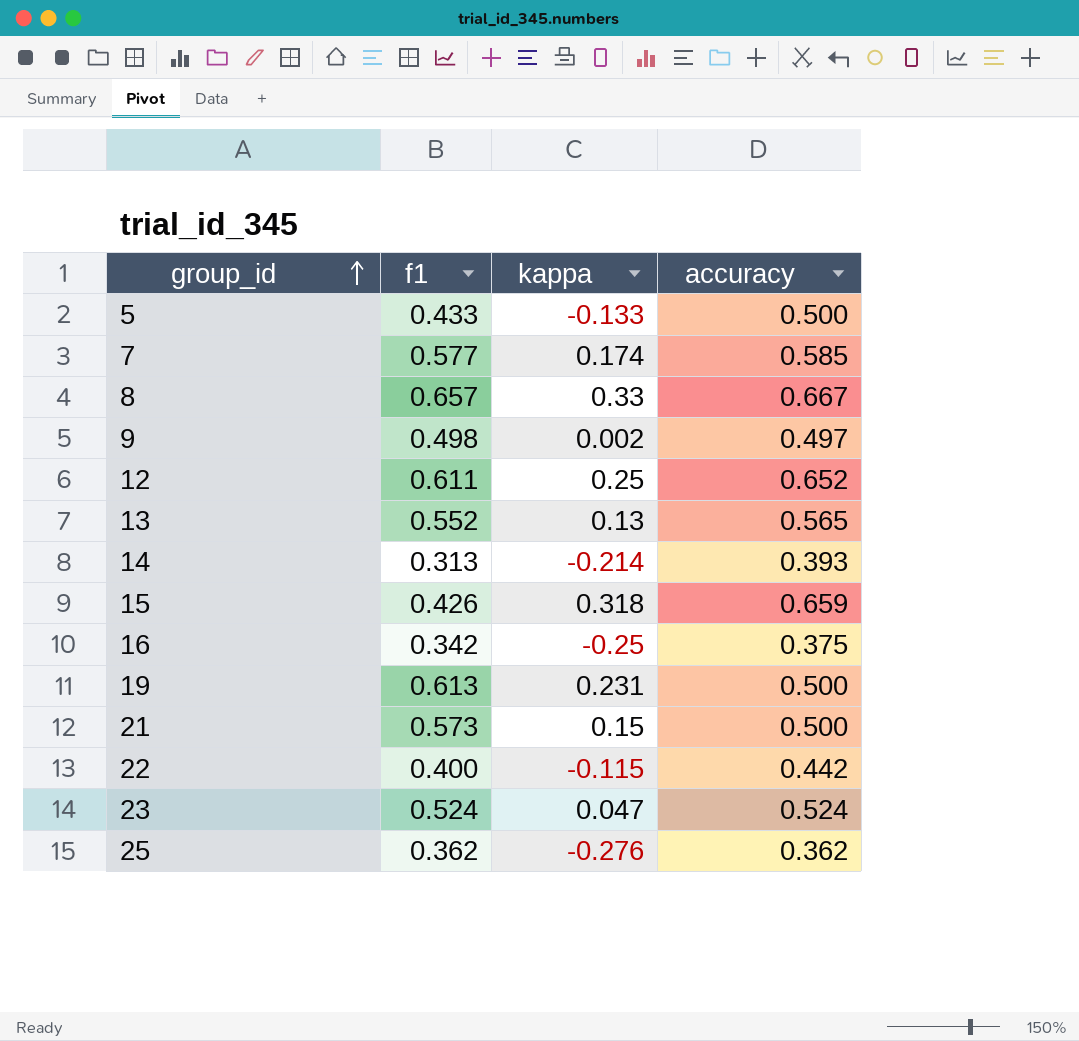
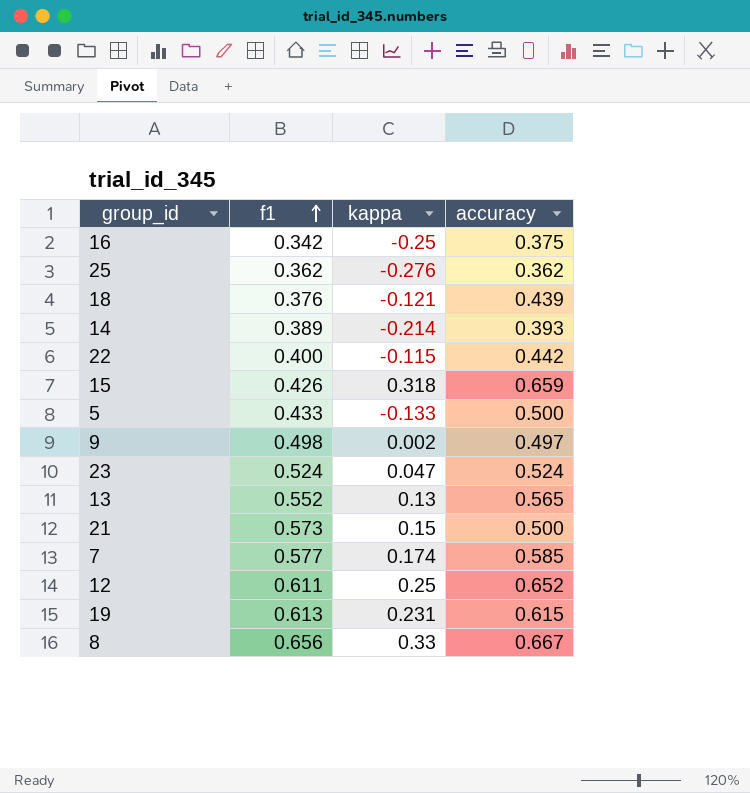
row order: group_id ascending -> f1 ascending
row 18: none -> 0.376 | -0.121 | 0.439
14 | f1: 0.313 -> 0.389
19 | accuracy: 0.500 -> 0.615
8 | f1: 0.657 -> 0.656

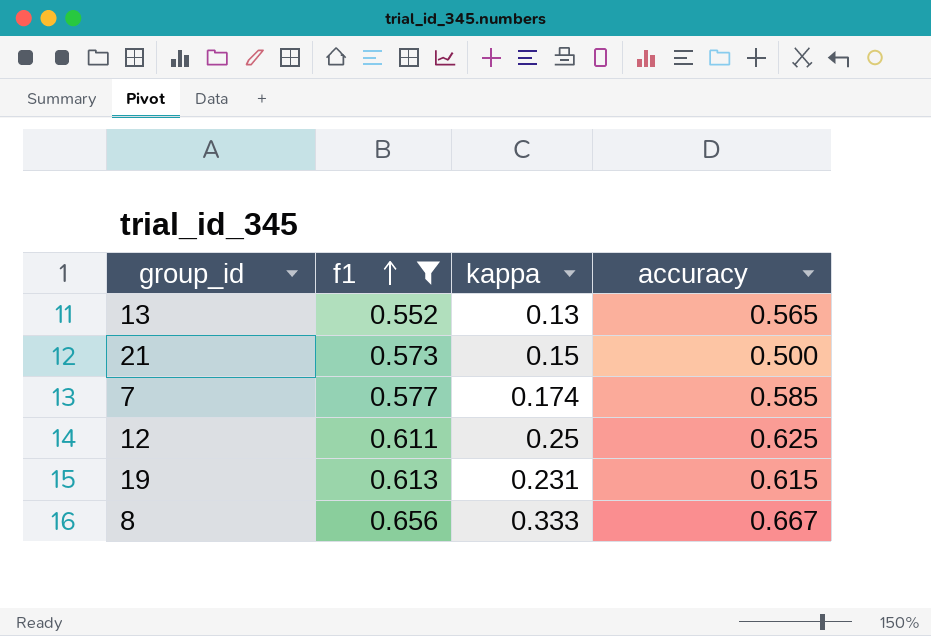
filter: none -> f1 >= 0.552
12 | accuracy: 0.652 -> 0.625
8 | kappa: 0.33 -> 0.333

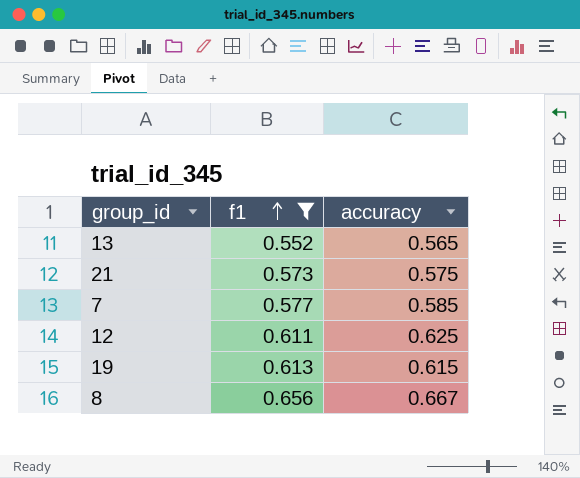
column kappa | position: 3 -> none
21 | accuracy: 0.500 -> 0.575

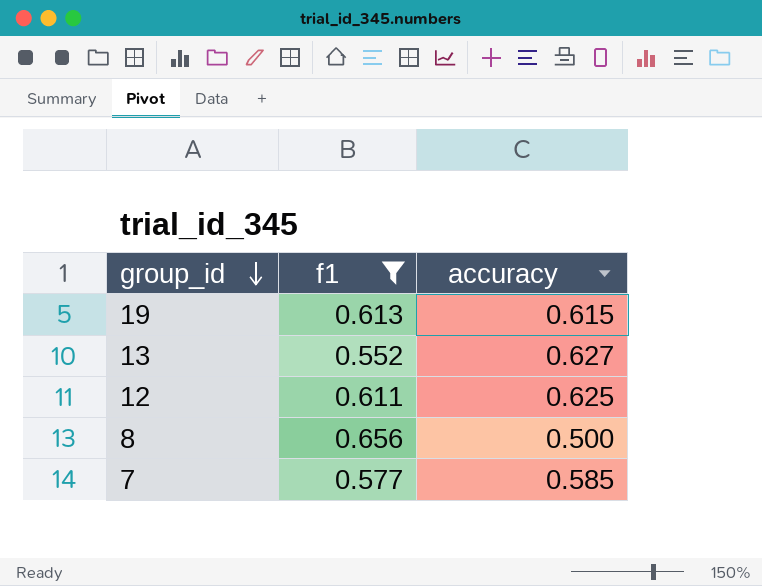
row order: f1 ascending -> group_id descending
row 21: 0.573 | 0.575 -> none
13 | accuracy: 0.565 -> 0.627
8 | accuracy: 0.667 -> 0.500

